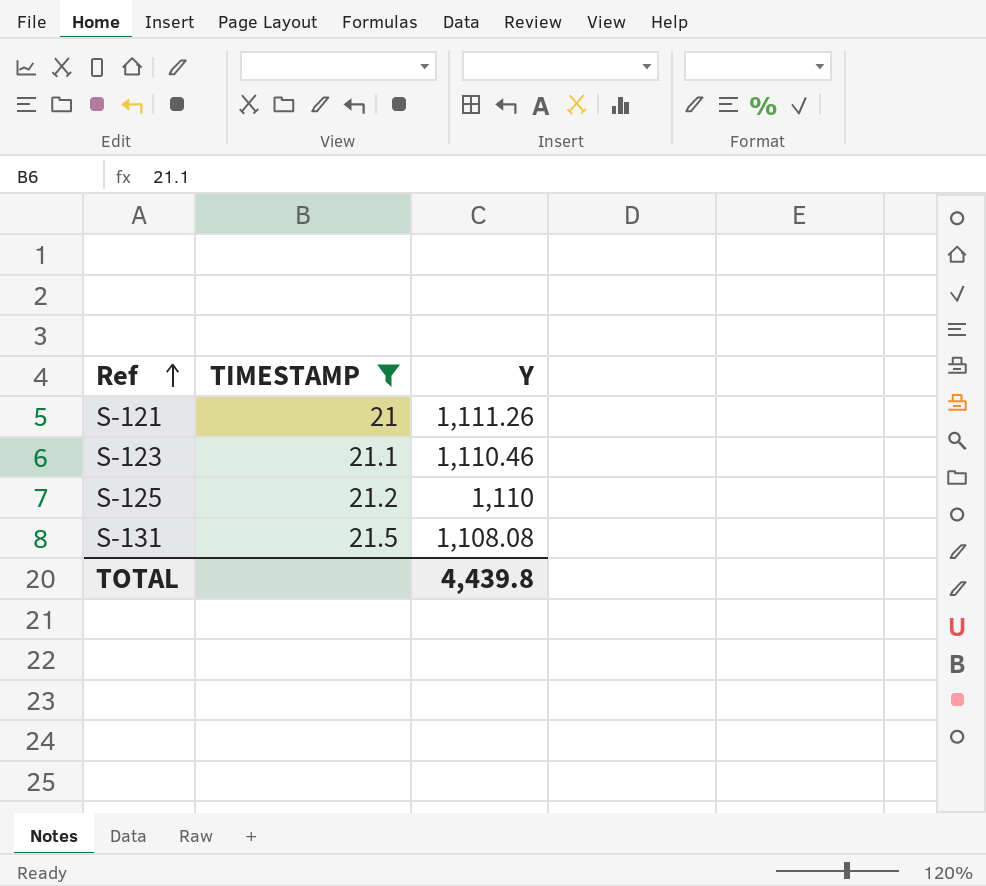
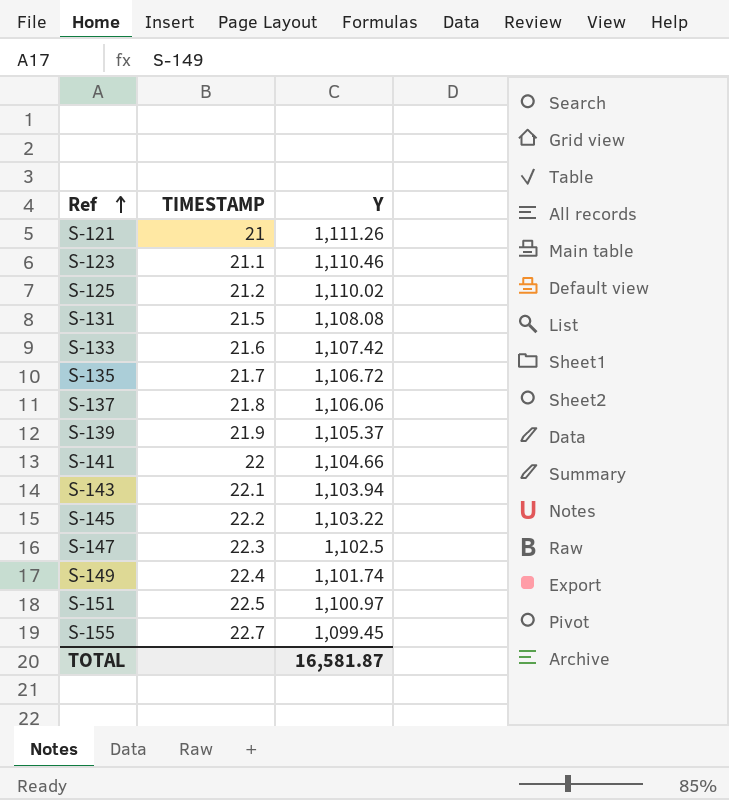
filter: TIMESTAMP <= 21.5 -> none
S-125 | Y: 1,110 -> 1,110.02
TOTAL | Y: 4,439.8 -> 16,581.87

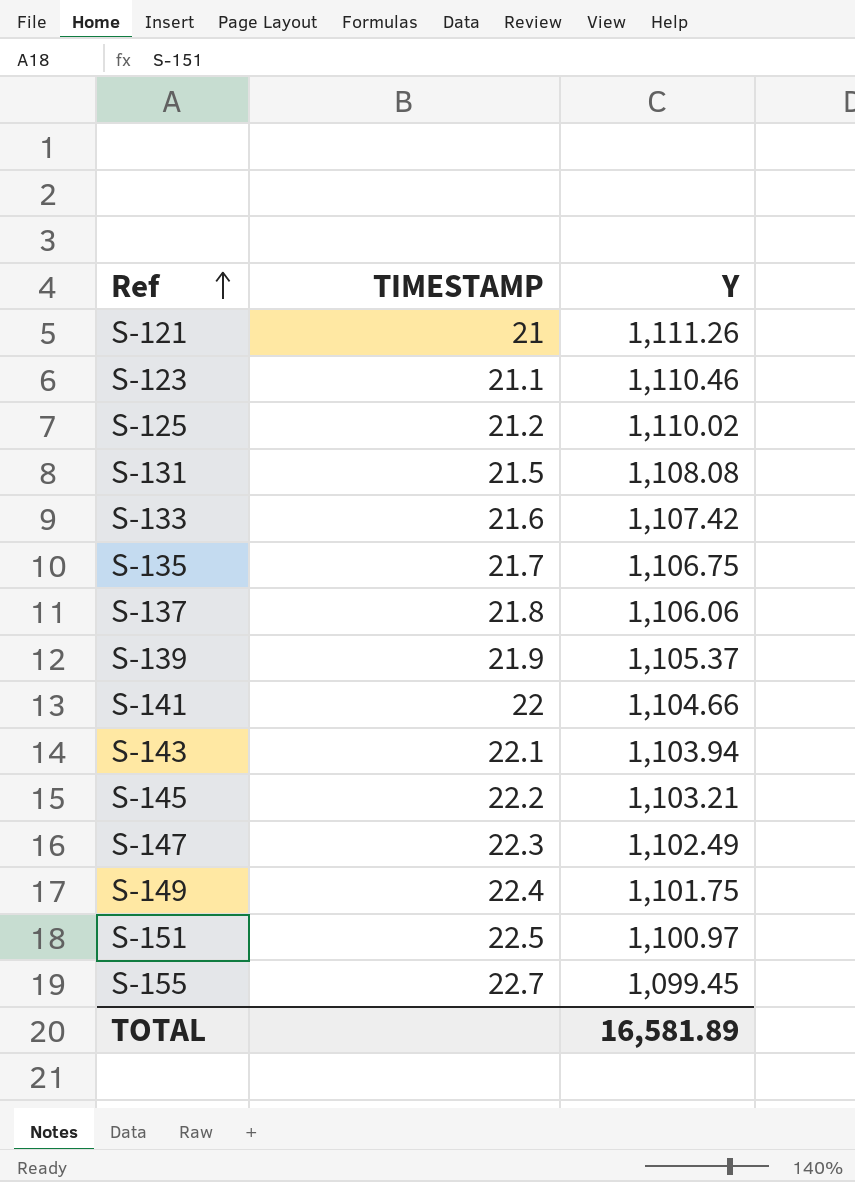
S-135 | Y: 1,106.72 -> 1,106.75
S-145 | Y: 1,103.22 -> 1,103.21
S-147 | Y: 1,102.5 -> 1,102.49
S-149 | Y: 1,101.74 -> 1,101.75
TOTAL | Y: 16,581.87 -> 16,581.89

